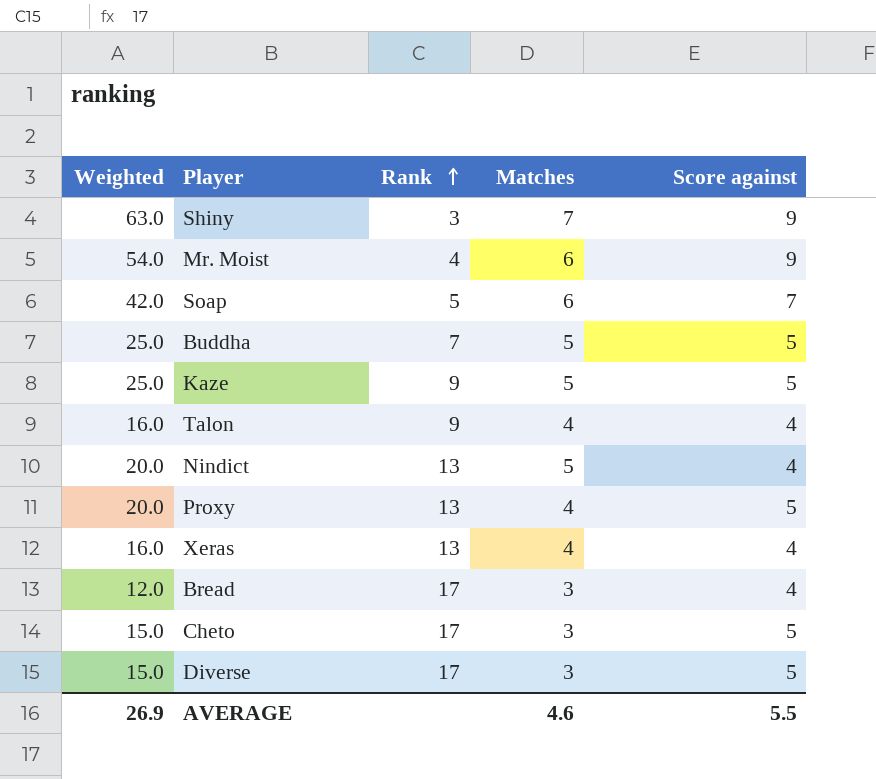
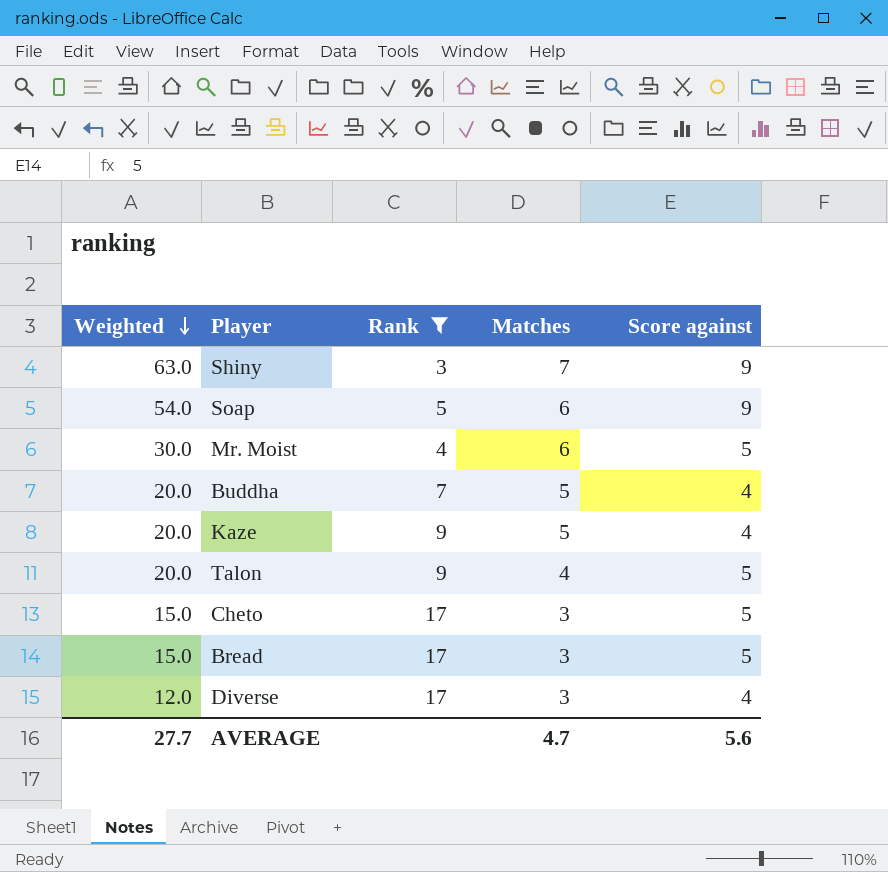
filter: none -> Rank != 13
row order: Rank ascending -> Weighted descending
Soap | Weighted: 42.0 -> 54.0
Soap | Score against: 7 -> 9
Mr. Moist | Weighted: 54.0 -> 30.0
Mr. Moist | Score against: 9 -> 5
Buddha | Weighted: 25.0 -> 20.0
Buddha | Score against: 5 -> 4
Kaze | Weighted: 25.0 -> 20.0
Kaze | Score against: 5 -> 4
Talon | Weighted: 16.0 -> 20.0
Talon | Score against: 4 -> 5
Bread | Weighted: 12.0 -> 15.0
Bread | Score against: 4 -> 5
Diverse | Weighted: 15.0 -> 12.0
Diverse | Score against: 5 -> 4
AVERAGE | Weighted: 26.9 -> 27.7
AVERAGE | Matches: 4.6 -> 4.7
AVERAGE | Score against: 5.5 -> 5.6

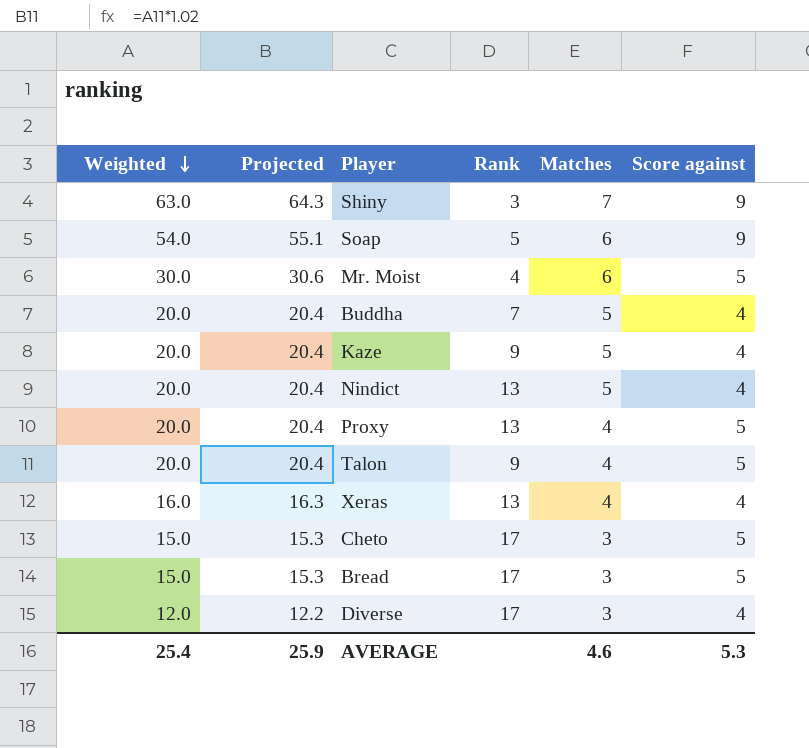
filter: Rank != 13 -> none
column Projected | formula: none -> [Weighted] * 1.02
AVERAGE | Weighted: 27.7 -> 25.4
AVERAGE | Matches: 4.7 -> 4.6
AVERAGE | Score against: 5.6 -> 5.3

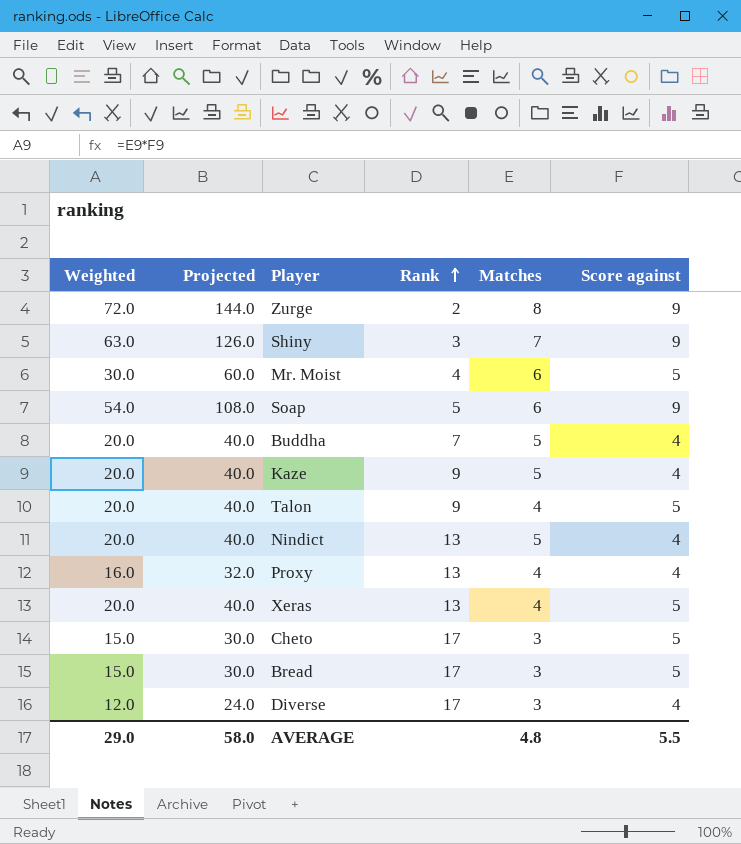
row order: Weighted descending -> Rank ascending
column Projected | formula: [Weighted] * 1.02 -> [Weighted] * 2
row Zurge: none -> 72.0 | 144.0 | 2 | 8 | 9
Proxy | Weighted: 20.0 -> 16.0
Proxy | Score against: 5 -> 4
Xeras | Weighted: 16.0 -> 20.0
Xeras | Score against: 4 -> 5
AVERAGE | Weighted: 25.4 -> 29.0
AVERAGE | Projected: 25.9 -> 58.0
AVERAGE | Matches: 4.6 -> 4.8
AVERAGE | Score against: 5.3 -> 5.5

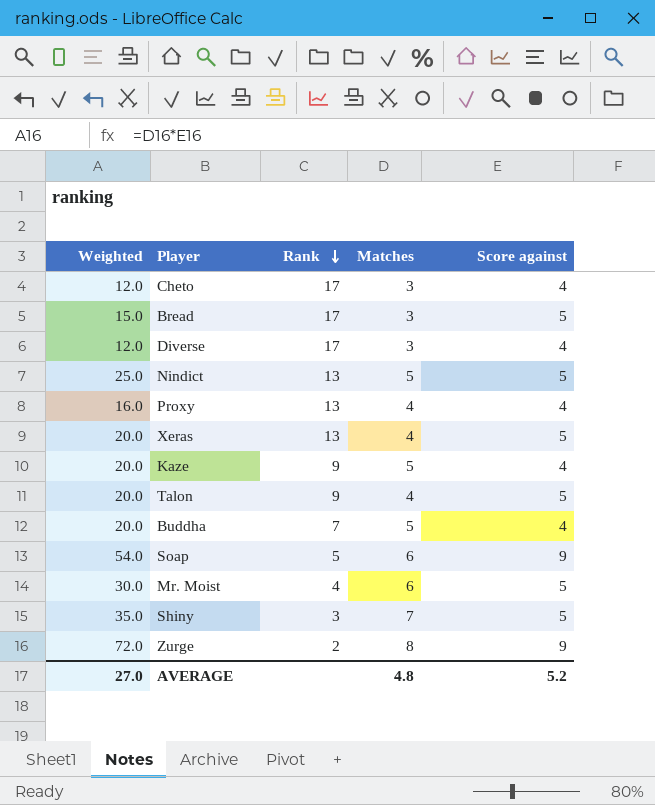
row order: Rank ascending -> Rank descending
column Projected | formula: [Weighted] * 2 -> none
Cheto | Weighted: 15.0 -> 12.0
Cheto | Score against: 5 -> 4
Nindict | Weighted: 20.0 -> 25.0
Nindict | Score against: 4 -> 5
Shiny | Weighted: 63.0 -> 35.0
Shiny | Score against: 9 -> 5
AVERAGE | Weighted: 29.0 -> 27.0
AVERAGE | Score against: 5.5 -> 5.2

